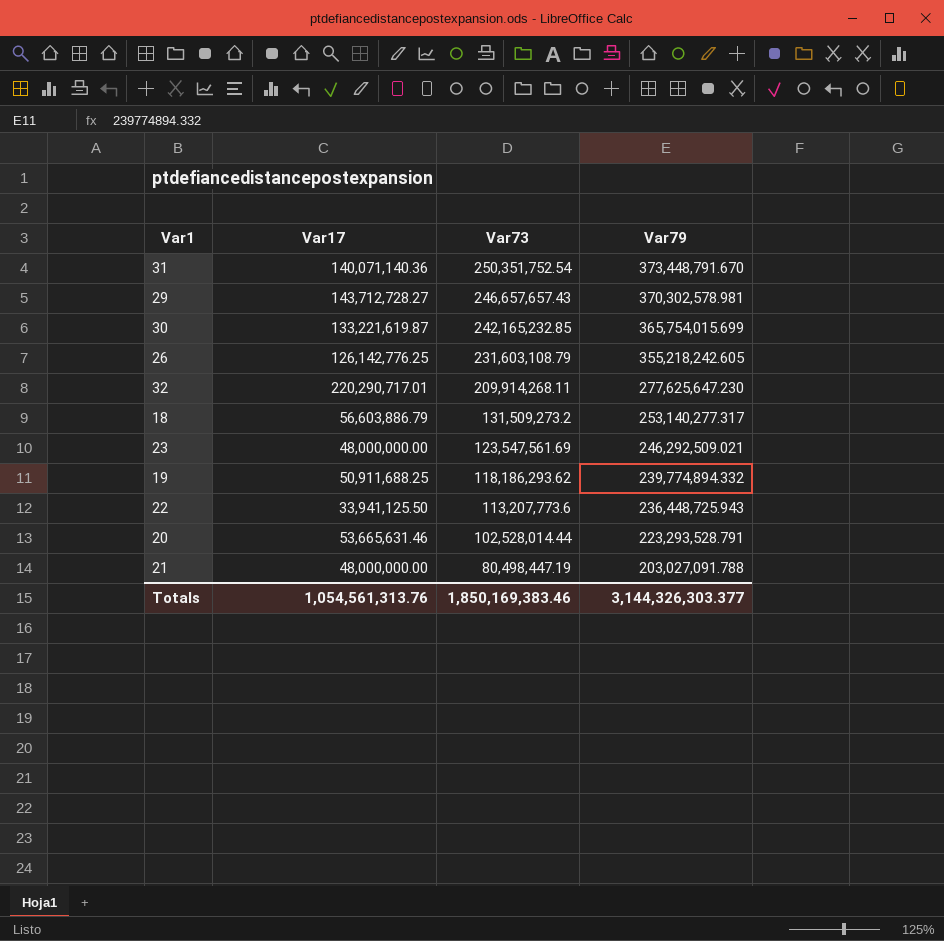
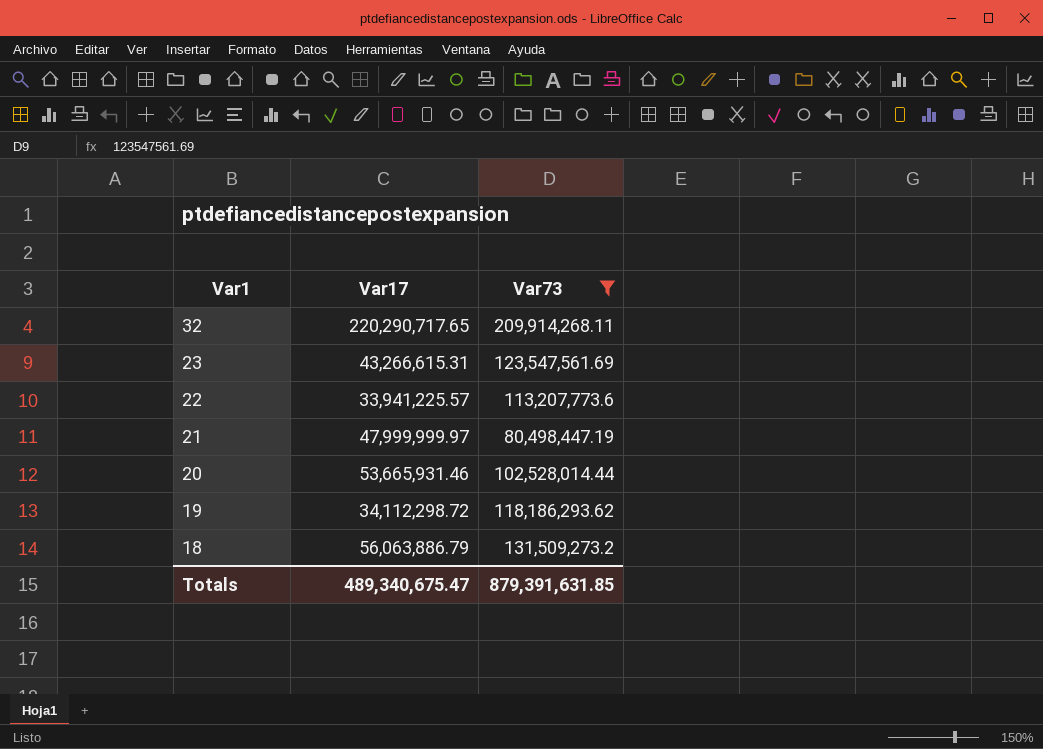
filter: none -> Var73 <= 209,914,268.11
row order: Var73 descending -> Var1 descending
column Var79 | position: 4 -> none
32 | Var17: 220,290,717.01 -> 220,290,717.65
23 | Var17: 48,000,000.00 -> 43,266,615.31
22 | Var17: 33,941,125.50 -> 33,941,225.57
21 | Var17: 48,000,000.00 -> 47,999,999.97
20 | Var17: 53,665,631.46 -> 53,665,931.46
19 | Var17: 50,911,688.25 -> 34,112,298.72
18 | Var17: 56,603,886.79 -> 56,063,886.79
Totals | Var17: 1,054,561,313.76 -> 489,340,675.47
Totals | Var73: 1,850,169,383.46 -> 879,391,631.85

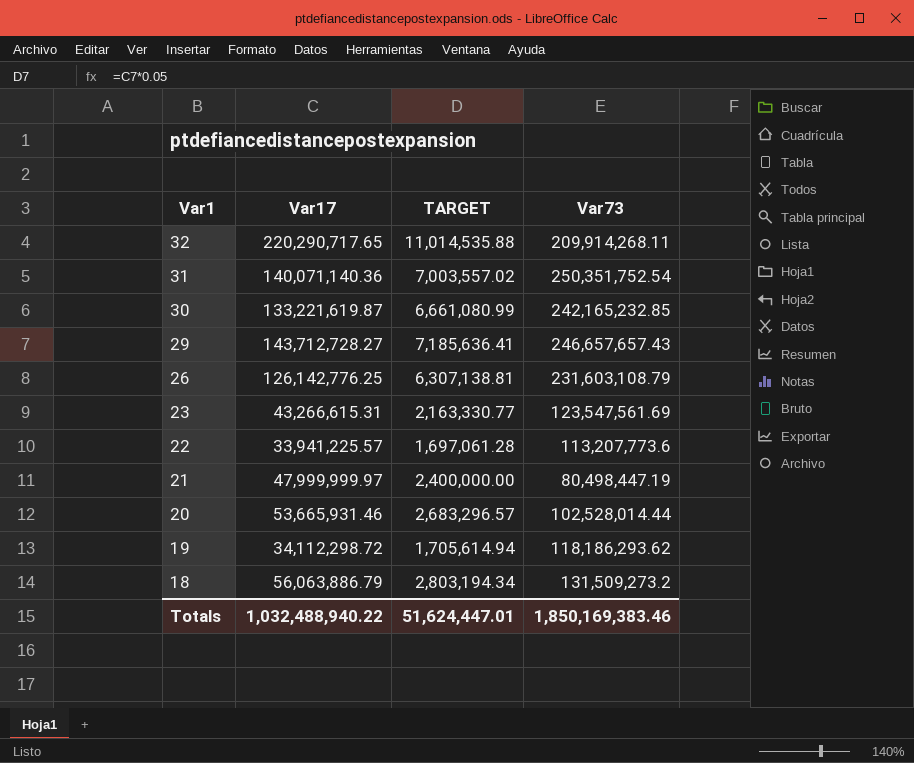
filter: Var73 <= 209,914,268.11 -> none
column TARGET | formula: none -> [Var17] * 0.05
Totals | Var17: 489,340,675.47 -> 1,032,488,940.22
Totals | Var73: 879,391,631.85 -> 1,850,169,383.46

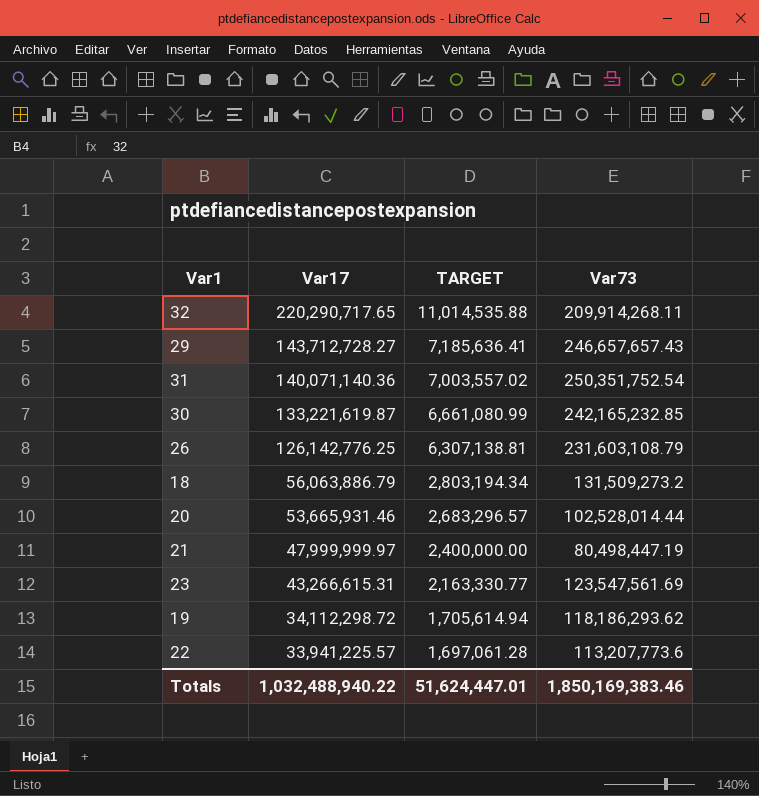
row order: Var1 descending -> Var17 descending

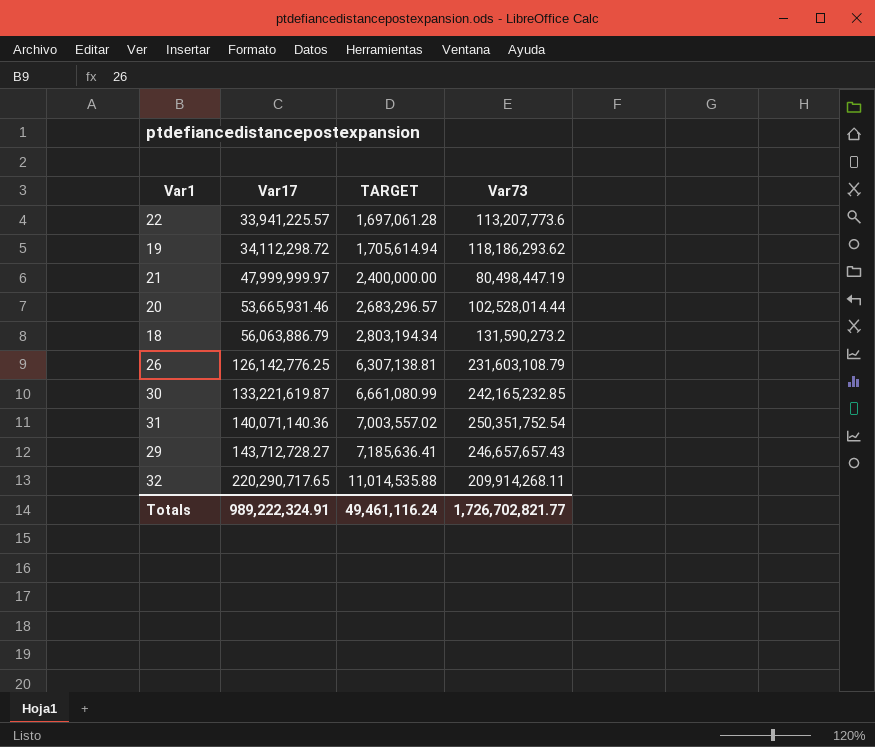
row order: Var17 descending -> Var17 ascending
row 23: 43,266,615.31 | 2,163,330.77 | 123,547,561.69 -> none
18 | Var73: 131,509,273.2 -> 131,590,273.2
Totals | Var17: 1,032,488,940.22 -> 989,222,324.91
Totals | TARGET: 51,624,447.01 -> 49,461,116.24
Totals | Var73: 1,850,169,383.46 -> 1,726,702,821.77

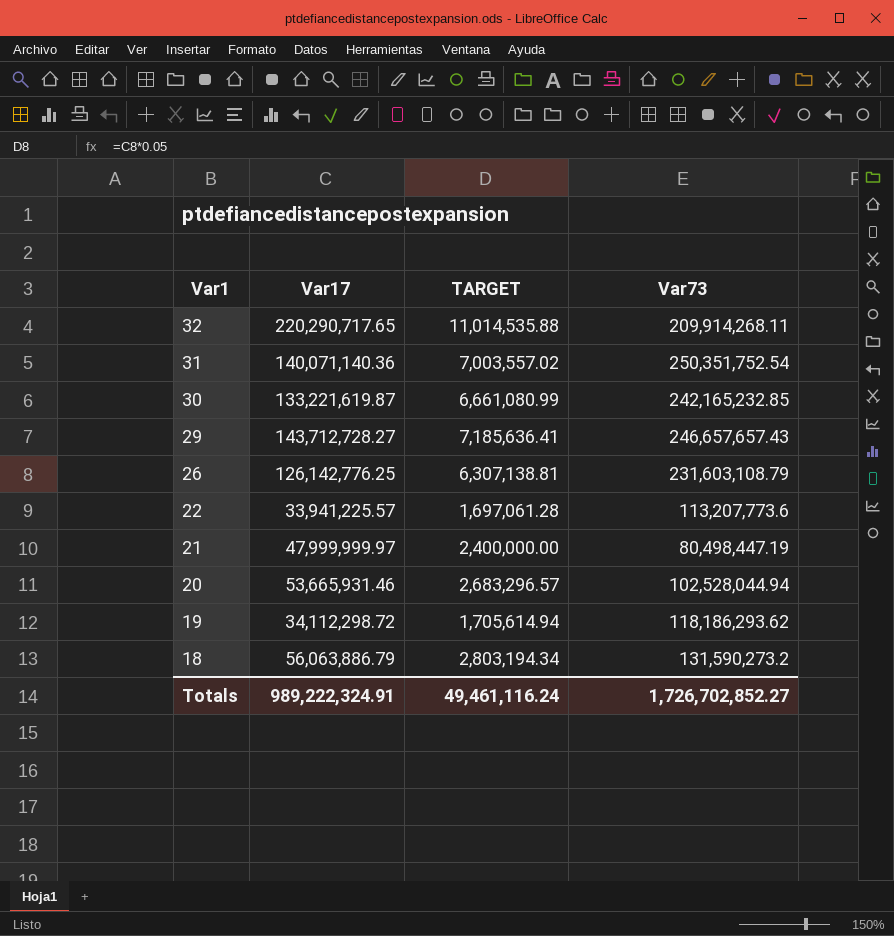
row order: Var17 ascending -> Var1 descending
20 | Var73: 102,528,014.44 -> 102,528,044.94
Totals | Var73: 1,726,702,821.77 -> 1,726,702,852.27

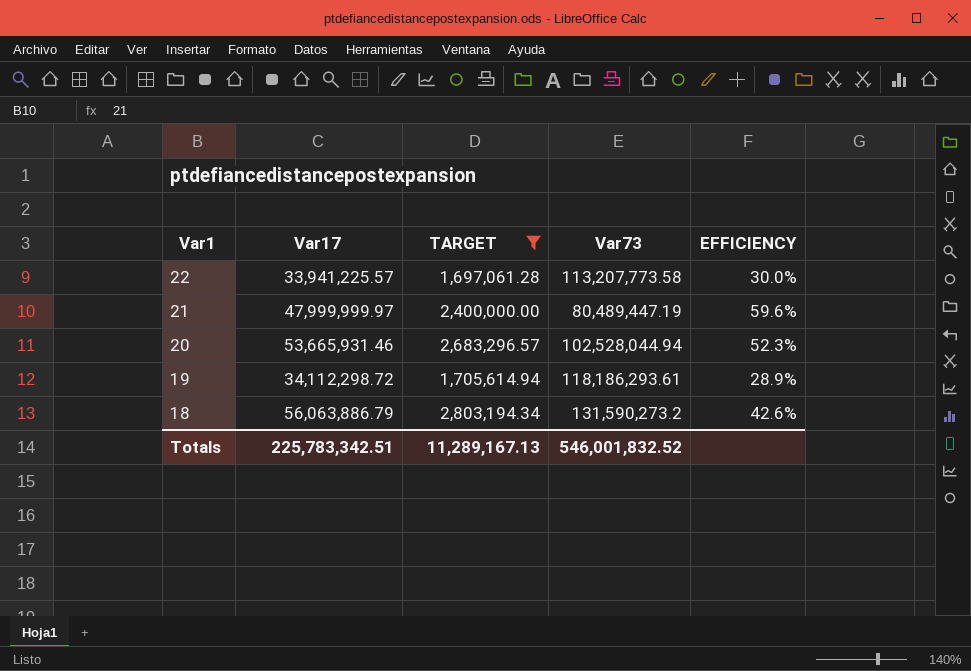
filter: none -> TARGET <= 2,803,194.34
column EFFICIENCY | formula: none -> [Var17] / [Var73]
22 | Var73: 113,207,773.6 -> 113,207,773.58
21 | Var73: 80,498,447.19 -> 80,489,447.19
19 | Var73: 118,186,293.62 -> 118,186,293.61
Totals | Var17: 989,222,324.91 -> 225,783,342.51
Totals | TARGET: 49,461,116.24 -> 11,289,167.13
Totals | Var73: 1,726,702,852.27 -> 546,001,832.52

